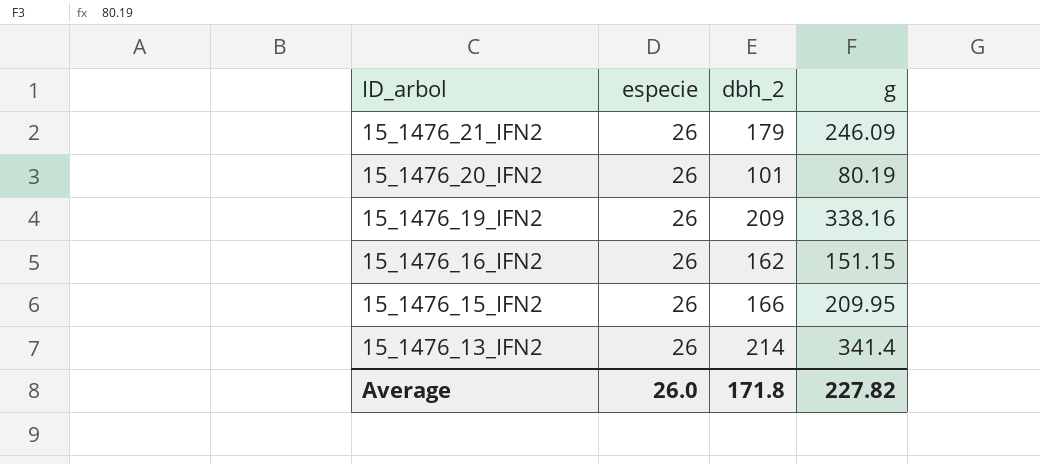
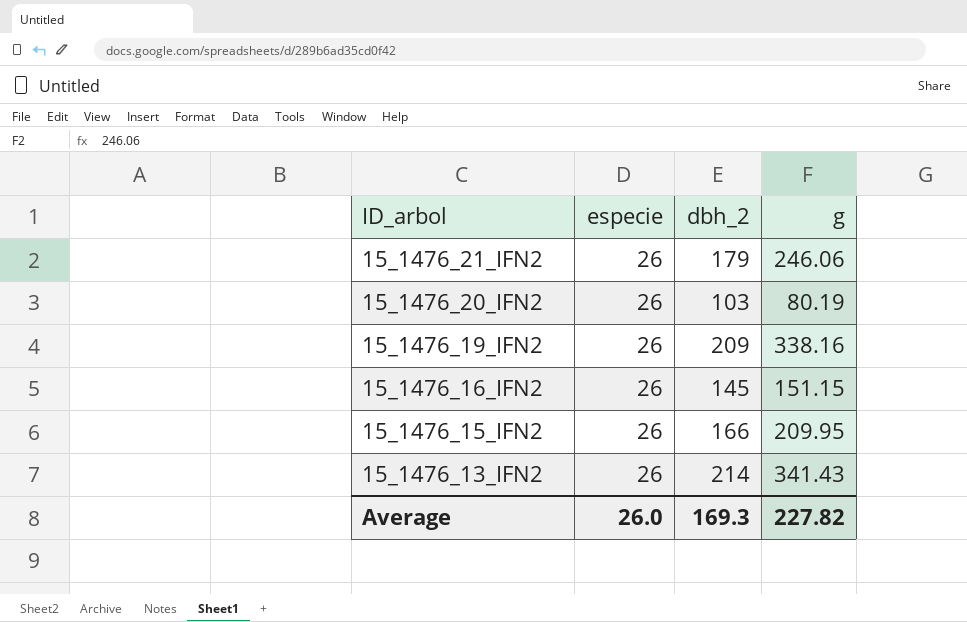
15_1476_21_IFN2 | g: 246.09 -> 246.06
15_1476_20_IFN2 | dbh_2: 101 -> 103
15_1476_16_IFN2 | dbh_2: 162 -> 145
15_1476_13_IFN2 | g: 341.4 -> 341.43
Average | dbh_2: 171.8 -> 169.3

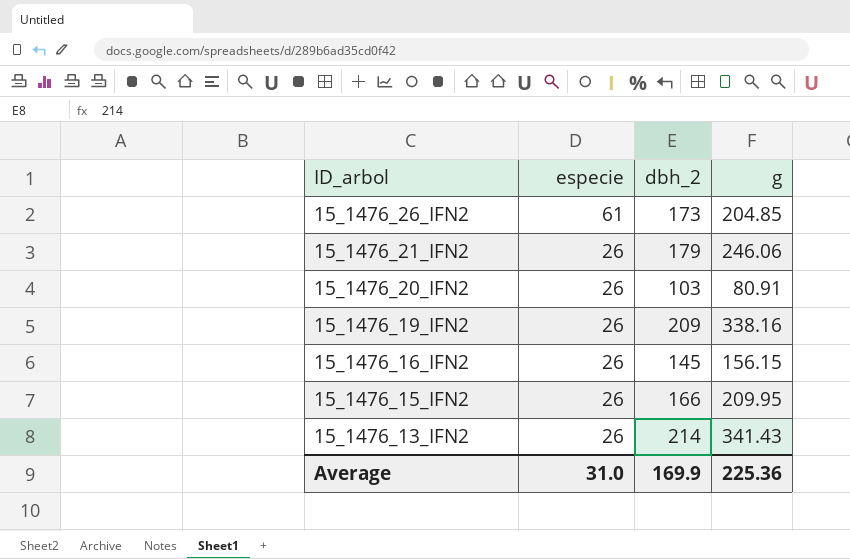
row 15_1476_26_IFN2: none -> 61 | 173 | 204.85
15_1476_20_IFN2 | g: 80.19 -> 80.91
15_1476_16_IFN2 | g: 151.15 -> 156.15
Average | especie: 26.0 -> 31.0
Average | dbh_2: 169.3 -> 169.9
Average | g: 227.82 -> 225.36

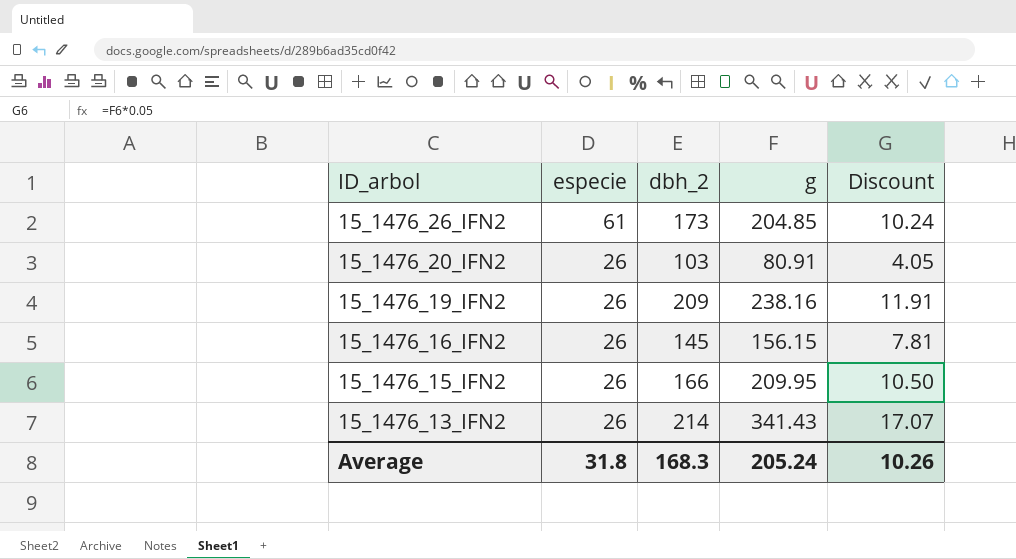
column Discount | formula: none -> [g] * 0.05
row 15_1476_21_IFN2: 26 | 179 | 246.06 -> none
15_1476_19_IFN2 | g: 338.16 -> 238.16
Average | especie: 31.0 -> 31.8
Average | dbh_2: 169.9 -> 168.3
Average | g: 225.36 -> 205.24

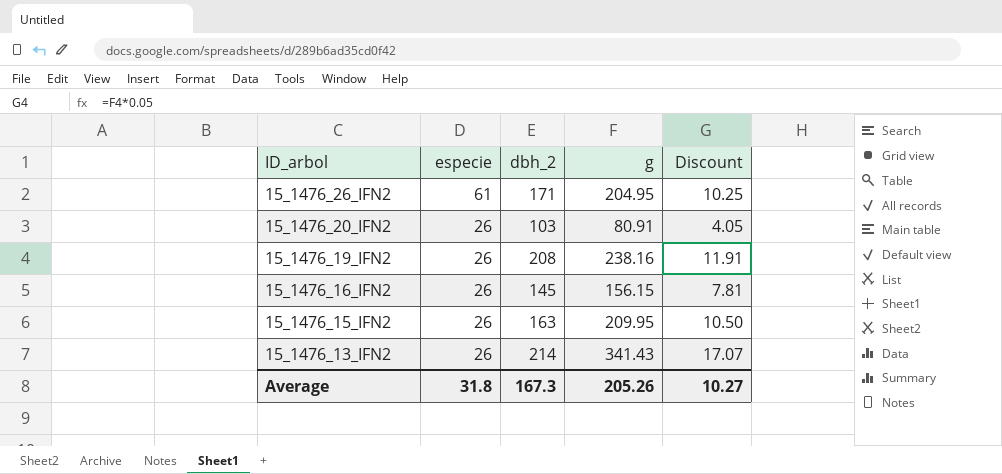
15_1476_26_IFN2 | dbh_2: 173 -> 171
15_1476_26_IFN2 | g: 204.85 -> 204.95
15_1476_26_IFN2 | Discount: 10.24 -> 10.25
15_1476_19_IFN2 | dbh_2: 209 -> 208
15_1476_15_IFN2 | dbh_2: 166 -> 163
Average | dbh_2: 168.3 -> 167.3
Average | g: 205.24 -> 205.26
Average | Discount: 10.26 -> 10.27

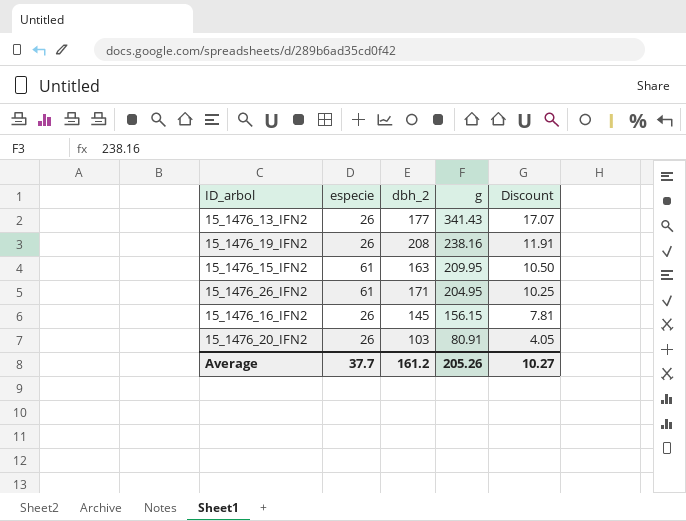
row order: ID_arbol descending -> g descending
15_1476_13_IFN2 | dbh_2: 214 -> 177
15_1476_15_IFN2 | especie: 26 -> 61
Average | especie: 31.8 -> 37.7
Average | dbh_2: 167.3 -> 161.2

